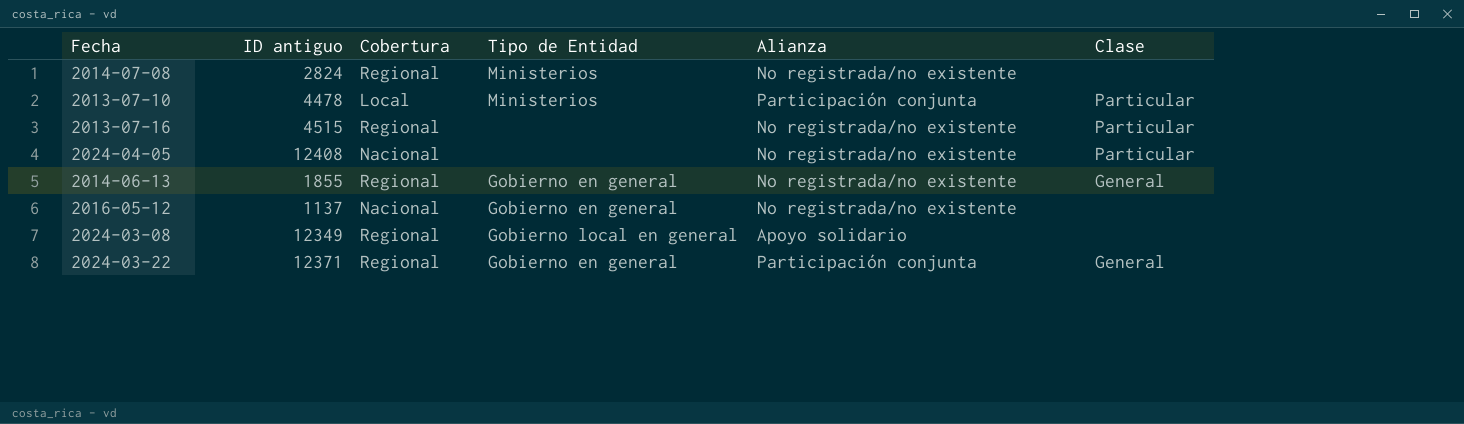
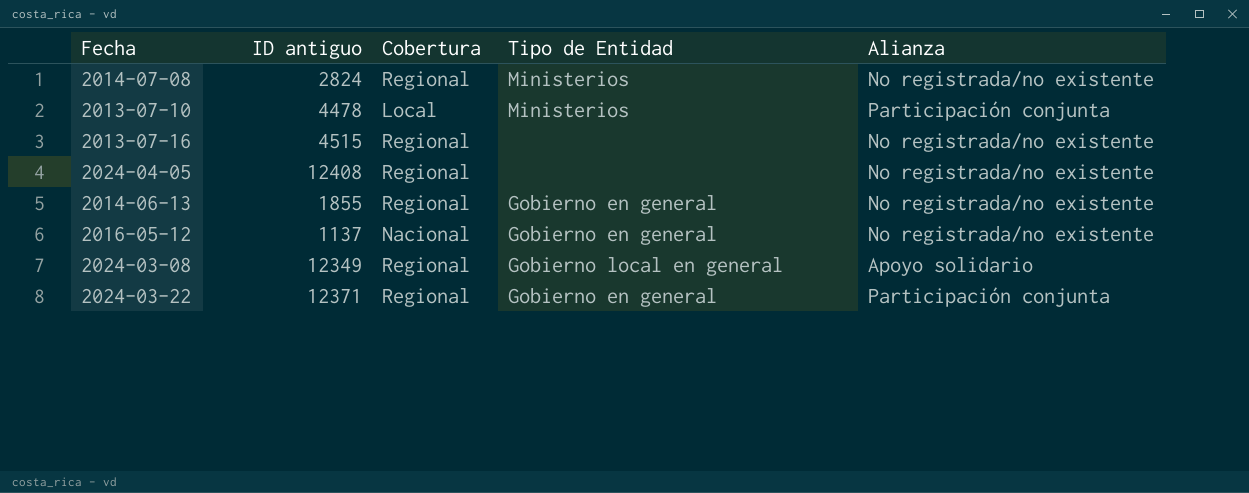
column Clase | position: 6 -> none
2024-04-05 | Cobertura: Nacional -> Regional

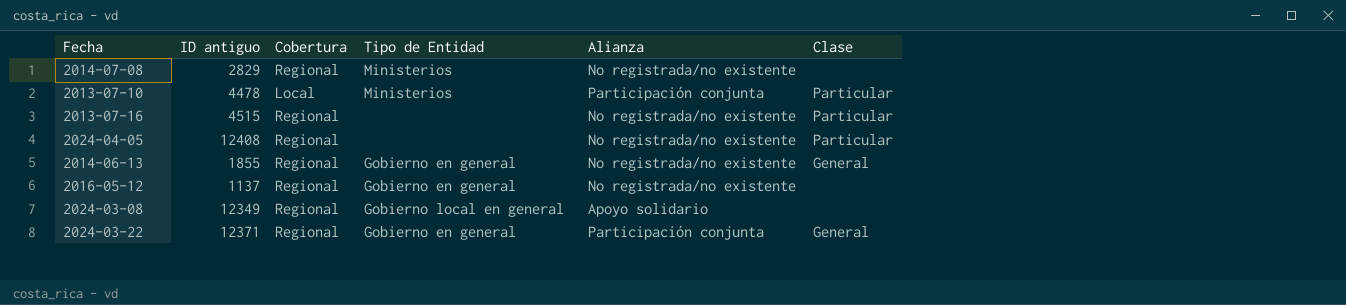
column Clase | position: none -> 6
2014-07-08 | ID antiguo: 2824 -> 2829
2016-05-12 | Cobertura: Nacional -> Regional

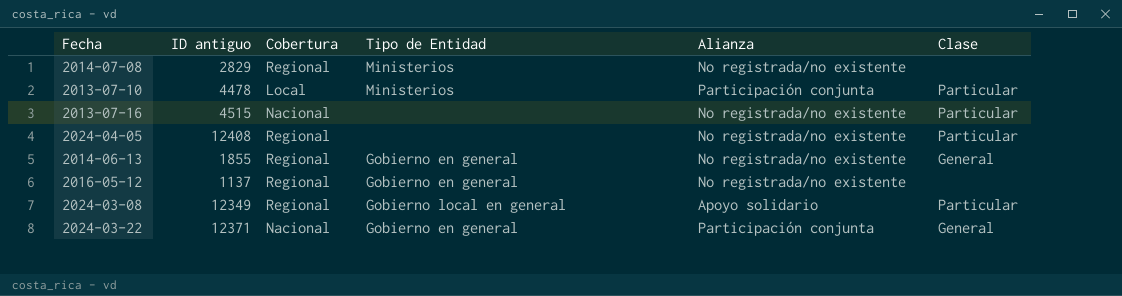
2013-07-16 | Cobertura: Regional -> Nacional
2024-03-08 | Clase: none -> Particular
2024-03-22 | Cobertura: Regional -> Nacional

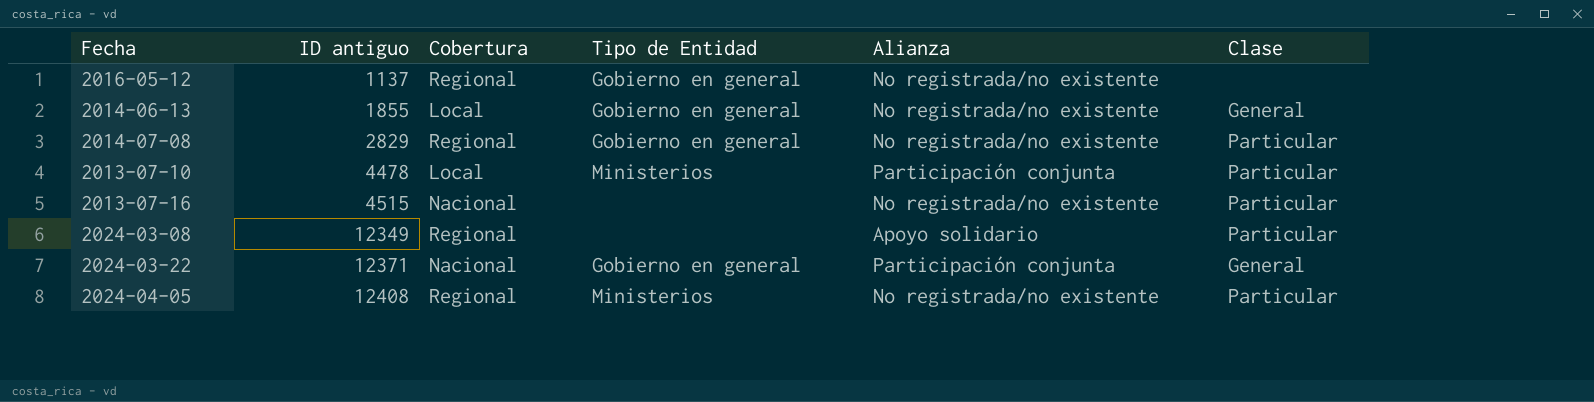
row order: none -> ID antiguo ascending
2014-06-13 | Cobertura: Regional -> Local
2014-07-08 | Tipo de Entidad: Ministerios -> Gobierno en general
2014-07-08 | Clase: none -> Particular
2024-03-08 | Tipo de Entidad: Gobierno local en general -> none
2024-04-05 | Tipo de Entidad: none -> Ministerios

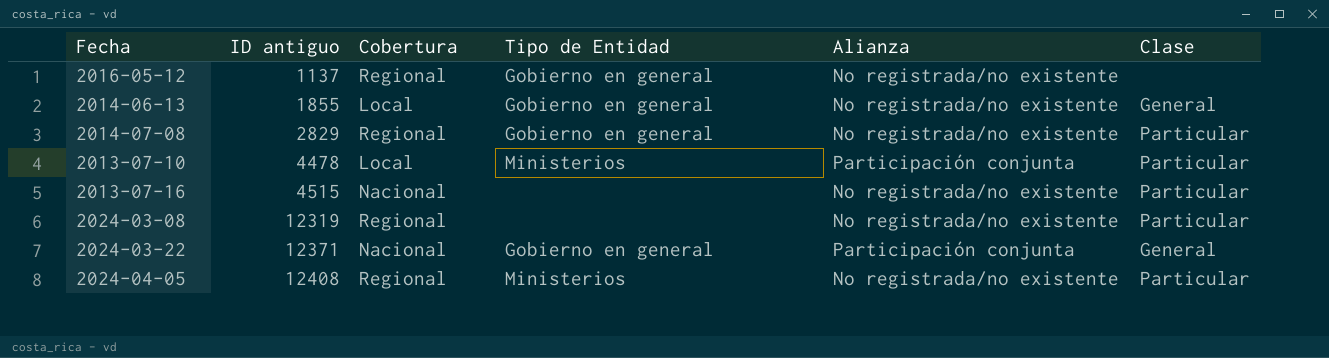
2024-03-08 | ID antiguo: 12349 -> 12319
2024-03-08 | Alianza: Apoyo solidario -> No registrada/no existente

